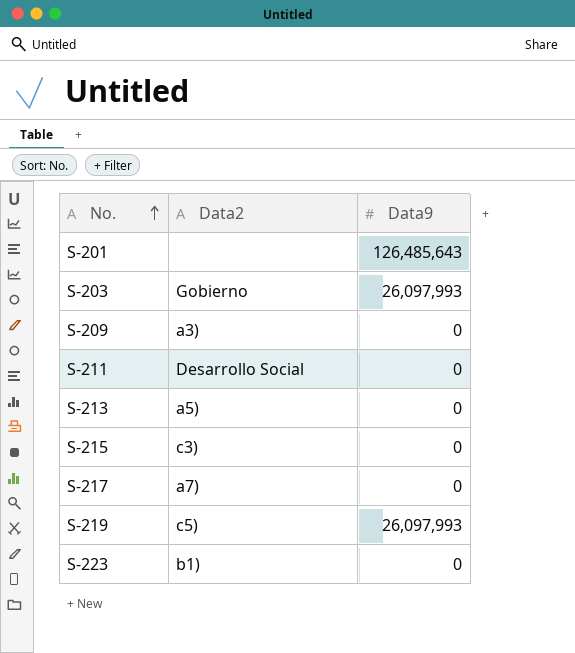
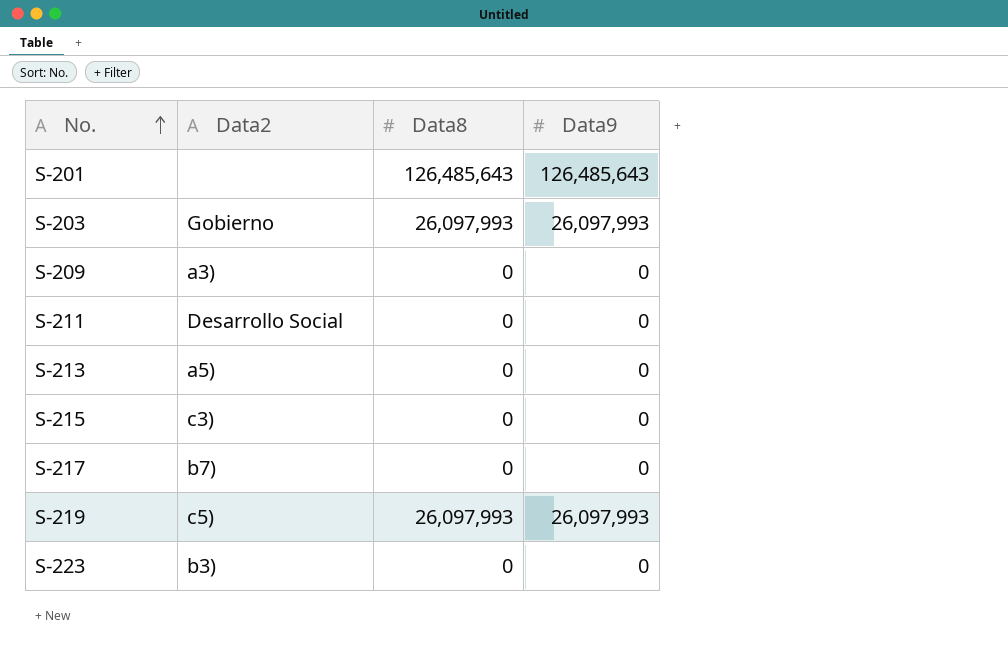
column Data8 | position: none -> 3
S-217 | Data2: a7) -> b7)
S-223 | Data2: b1) -> b3)

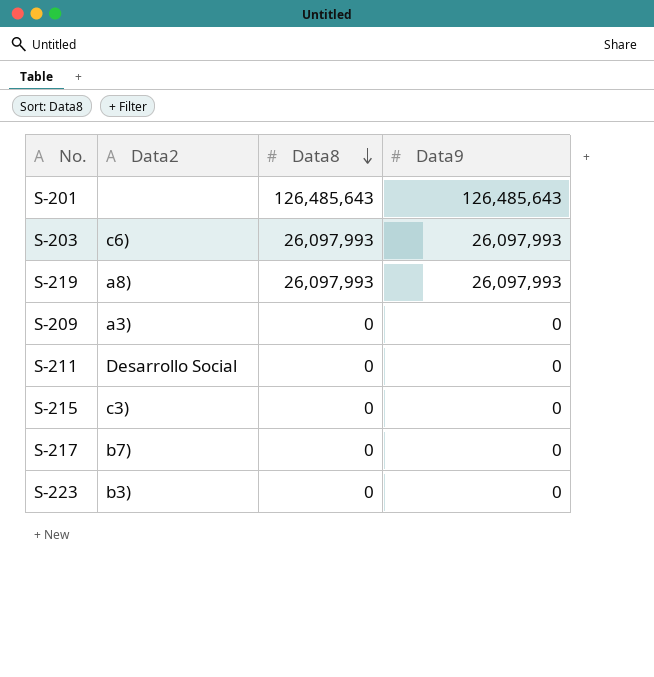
row order: No. ascending -> Data8 descending
row S-213: a5) | 0 | 0 -> none
S-203 | Data2: Gobierno -> c6)
S-219 | Data2: c5) -> a8)

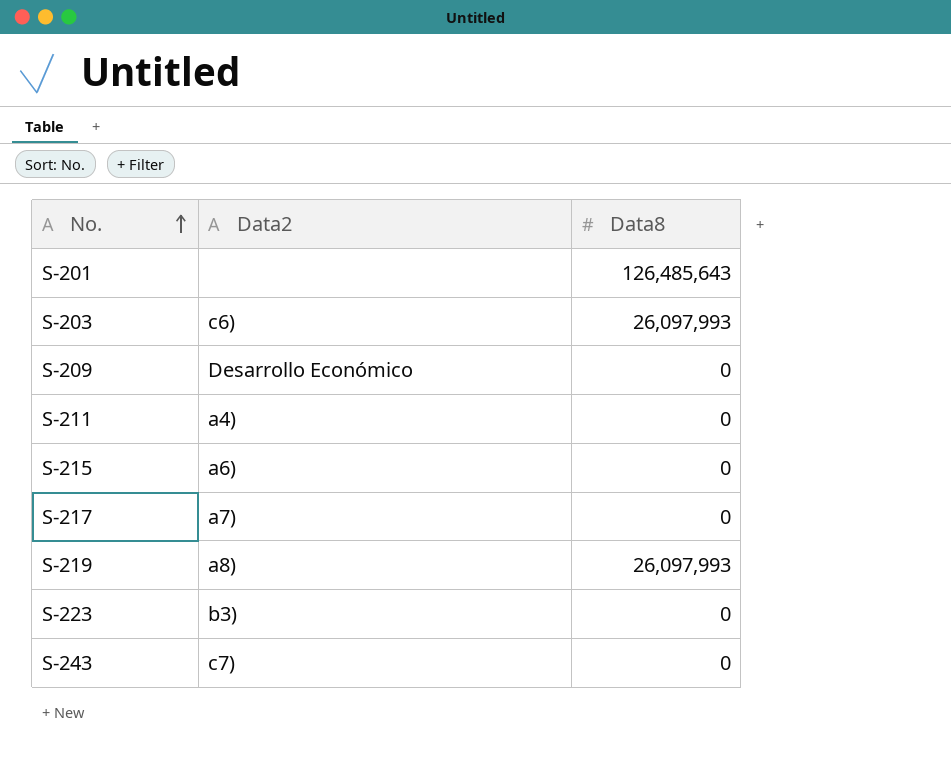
row order: Data8 descending -> No. ascending
column Data9 | position: 4 -> none
S-209 | Data2: a3) -> Desarrollo Económico
S-211 | Data2: Desarrollo Social -> a4)
S-215 | Data2: c3) -> a6)
S-217 | Data2: b7) -> a7)
row S-243: none -> c7) | 0

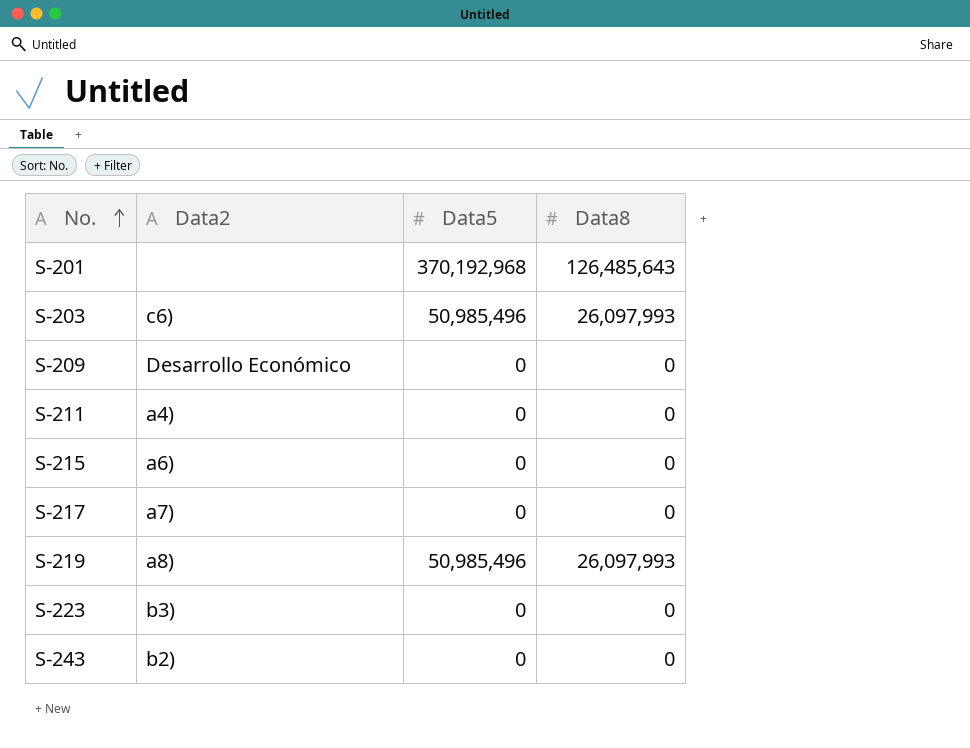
column Data5 | position: none -> 3
S-243 | Data2: c7) -> b2)

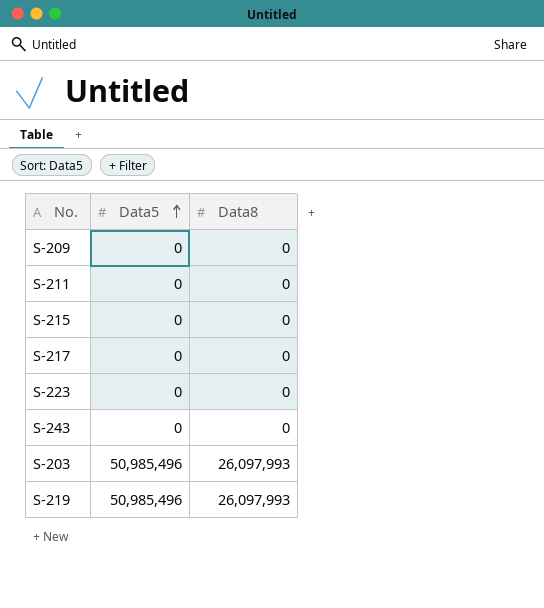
row order: No. ascending -> Data5 ascending
column Data2 | position: 2 -> none
row S-201: none | 370,192,968 | 126,485,643 -> none

